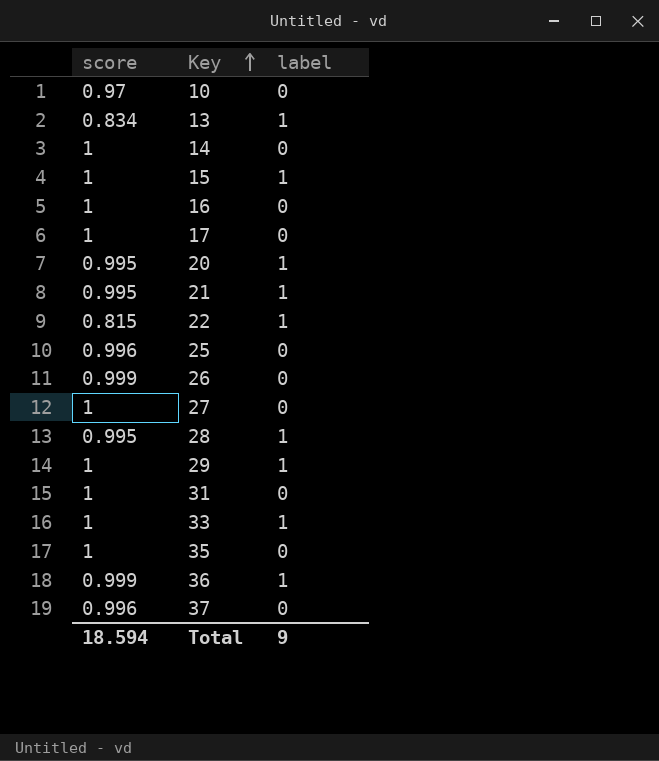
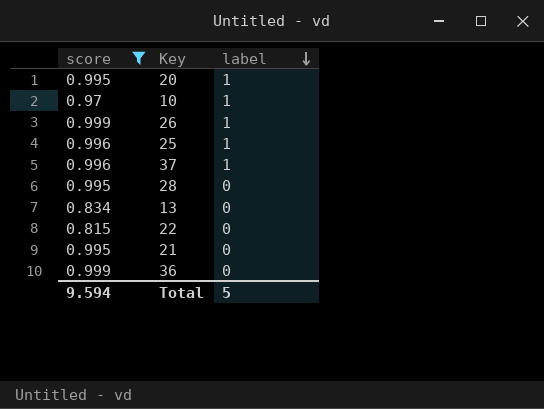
filter: none -> score != 1
row order: Key ascending -> label descending
10 | label: 0 -> 1
26 | label: 0 -> 1
25 | label: 0 -> 1
37 | label: 0 -> 1
28 | label: 1 -> 0
13 | label: 1 -> 0
22 | label: 1 -> 0
21 | label: 1 -> 0
36 | label: 1 -> 0
Total | score: 18.594 -> 9.594
Total | label: 9 -> 5

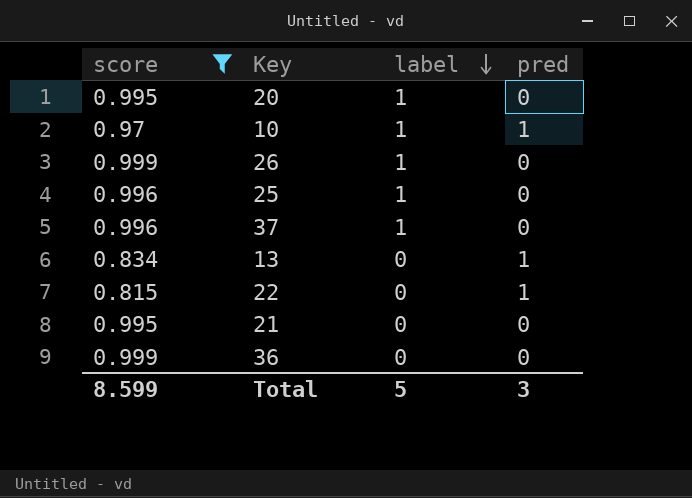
column pred | position: none -> 4
row 28: 0.995 | 0 -> none
Total | score: 9.594 -> 8.599

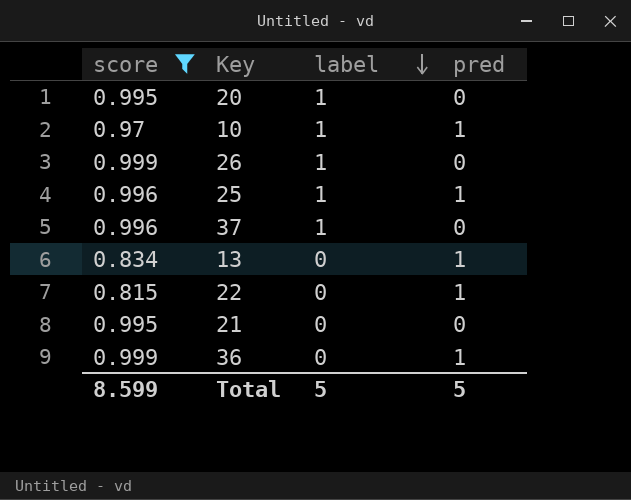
25 | pred: 0 -> 1
36 | pred: 0 -> 1
Total | pred: 3 -> 5

